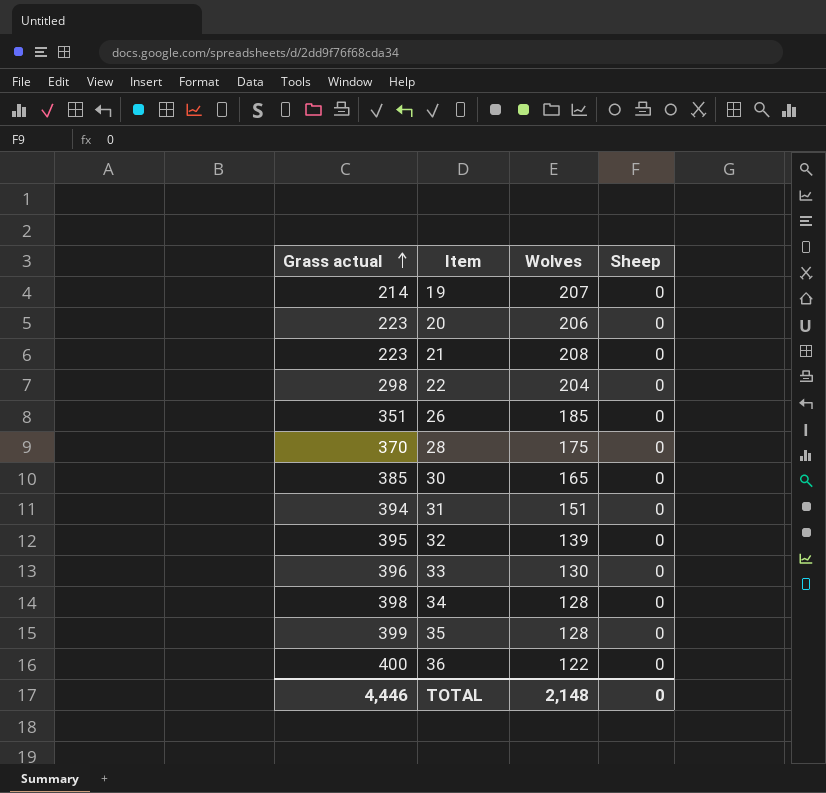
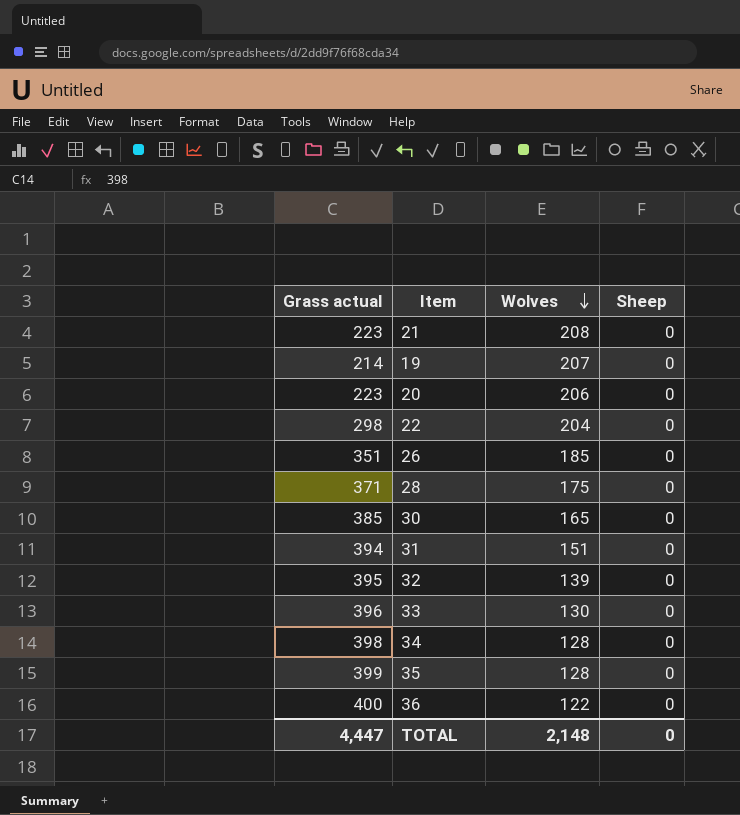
row order: Grass actual ascending -> Wolves descending
28 | Grass actual: 370 -> 371
TOTAL | Grass actual: 4,446 -> 4,447

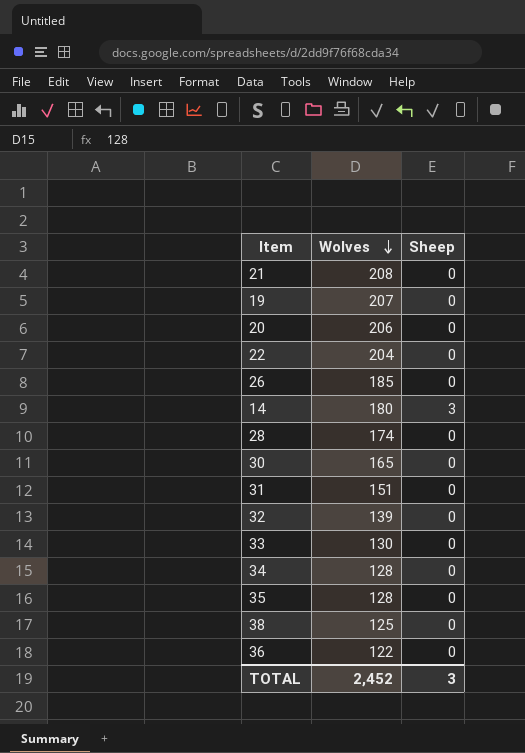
column Grass actual | position: 1 -> none
row 14: none -> 180 | 3
28 | Wolves: 175 -> 174
row 38: none -> 125 | 0
TOTAL | Wolves: 2,148 -> 2,452
TOTAL | Sheep: 0 -> 3

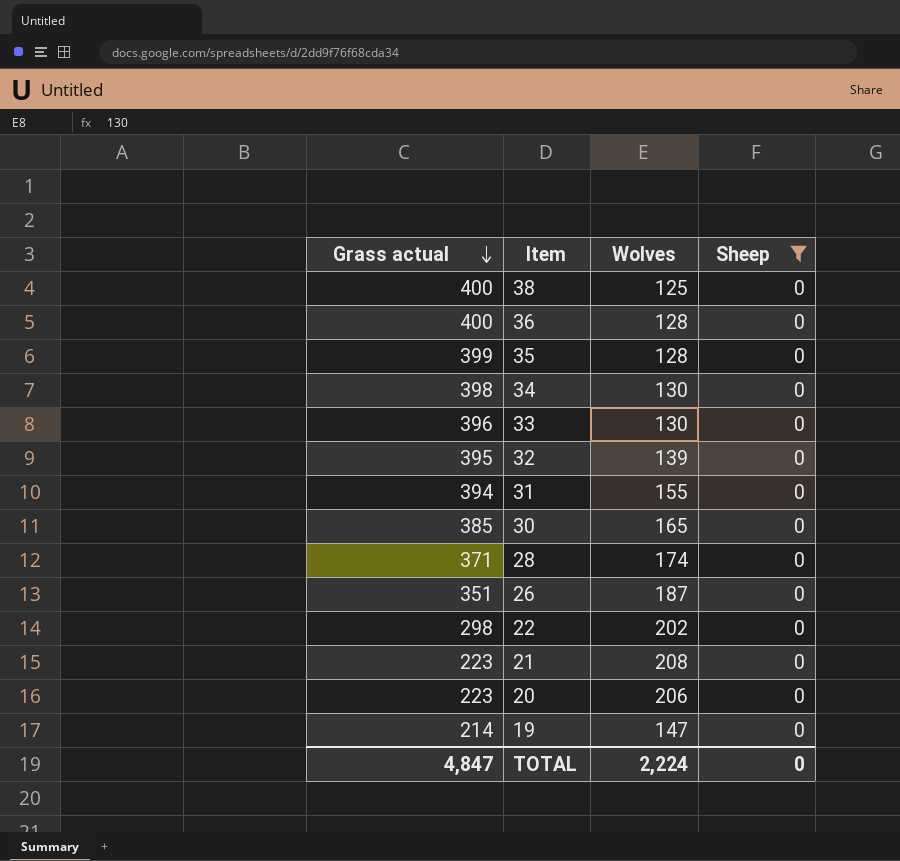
filter: none -> Sheep = 0
row order: Wolves descending -> Grass actual descending
column Grass actual | position: none -> 1
36 | Wolves: 122 -> 128
34 | Wolves: 128 -> 130
31 | Wolves: 151 -> 155
26 | Wolves: 185 -> 187
22 | Wolves: 204 -> 202
19 | Wolves: 207 -> 147
TOTAL | Wolves: 2,452 -> 2,224
TOTAL | Sheep: 3 -> 0

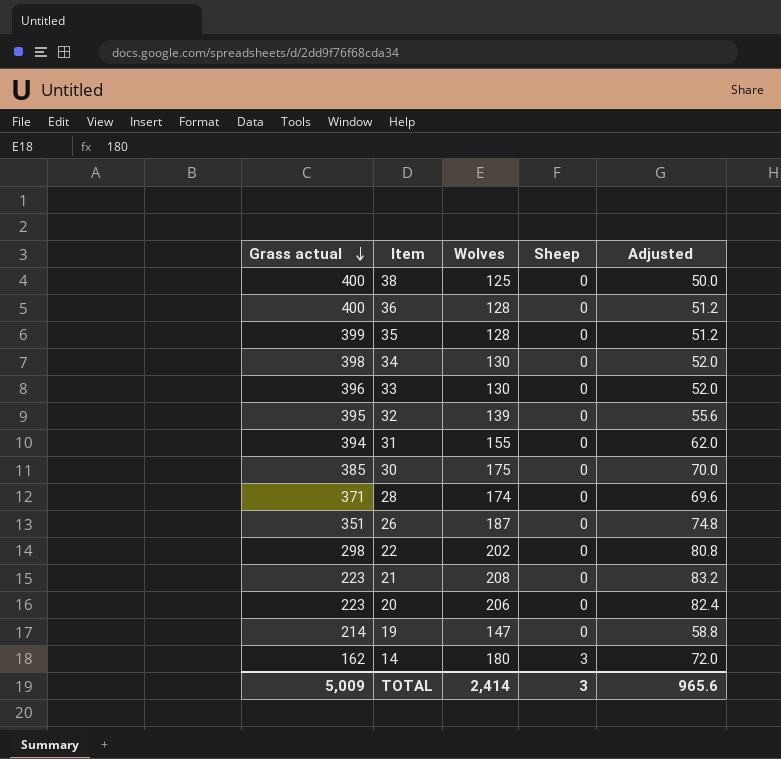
filter: Sheep = 0 -> none
column Adjusted | formula: none -> [Wolves] * 0.4
30 | Wolves: 165 -> 175
TOTAL | Grass actual: 4,847 -> 5,009
TOTAL | Wolves: 2,224 -> 2,414
TOTAL | Sheep: 0 -> 3

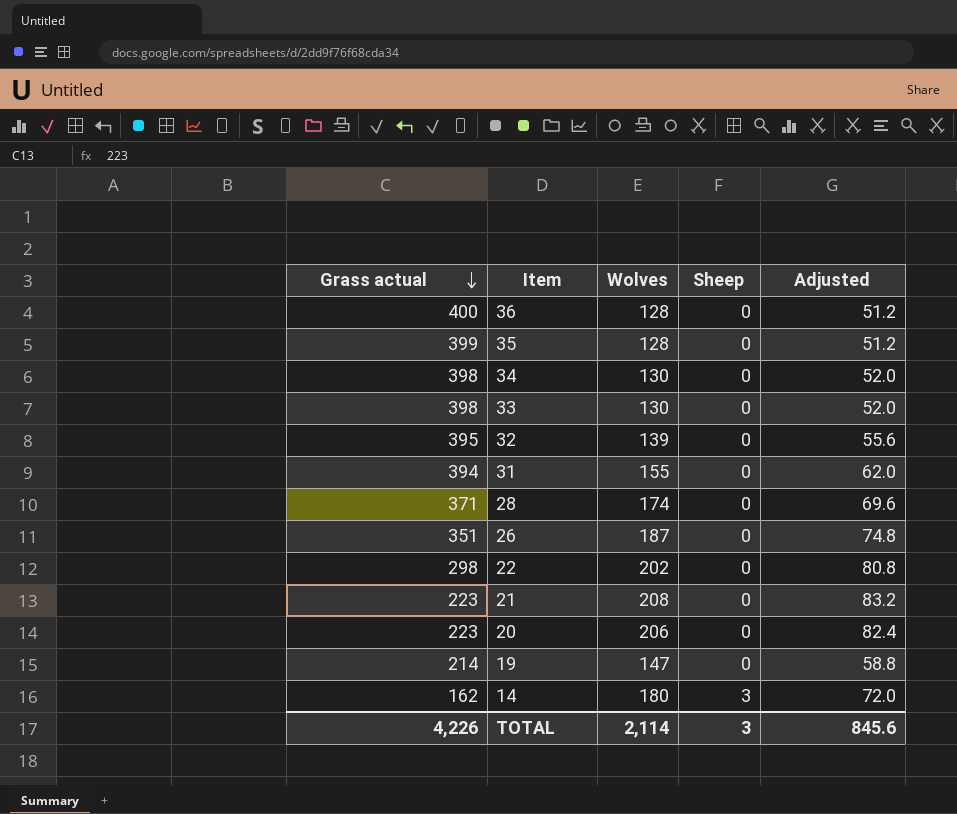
row 38: 400 | 125 | 0 | 50.0 -> none
row 30: 385 | 175 | 0 | 70.0 -> none
33 | Grass actual: 396 -> 398
TOTAL | Grass actual: 5,009 -> 4,226
TOTAL | Wolves: 2,414 -> 2,114
TOTAL | Adjusted: 965.6 -> 845.6

